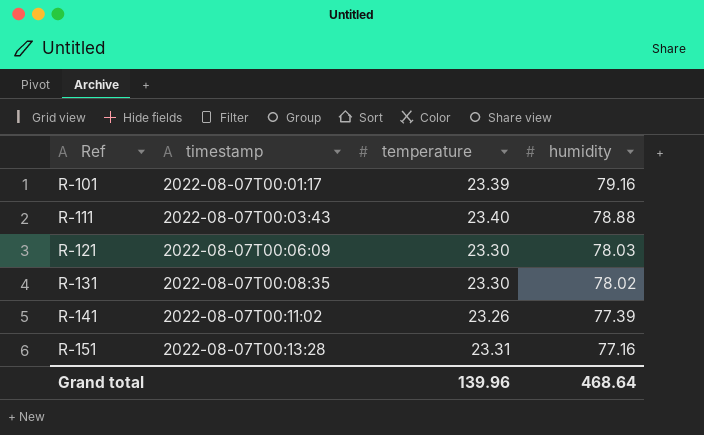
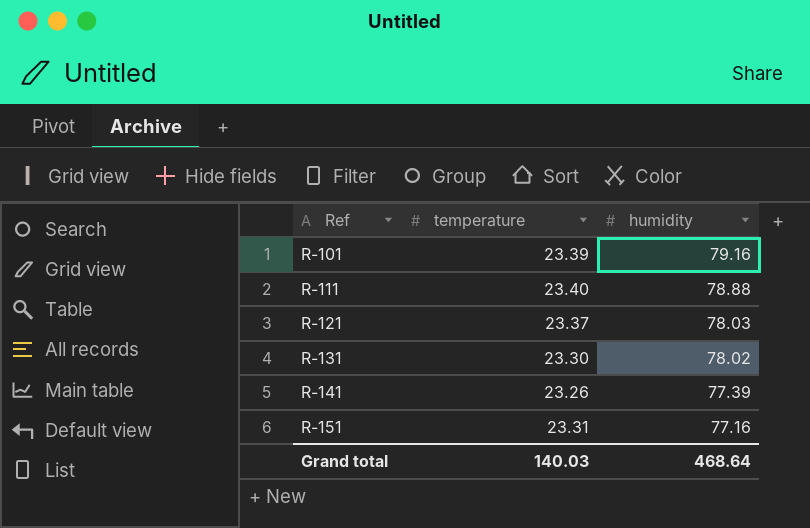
column timestamp | position: 2 -> none
R-121 | temperature: 23.30 -> 23.37
Grand total | temperature: 139.96 -> 140.03

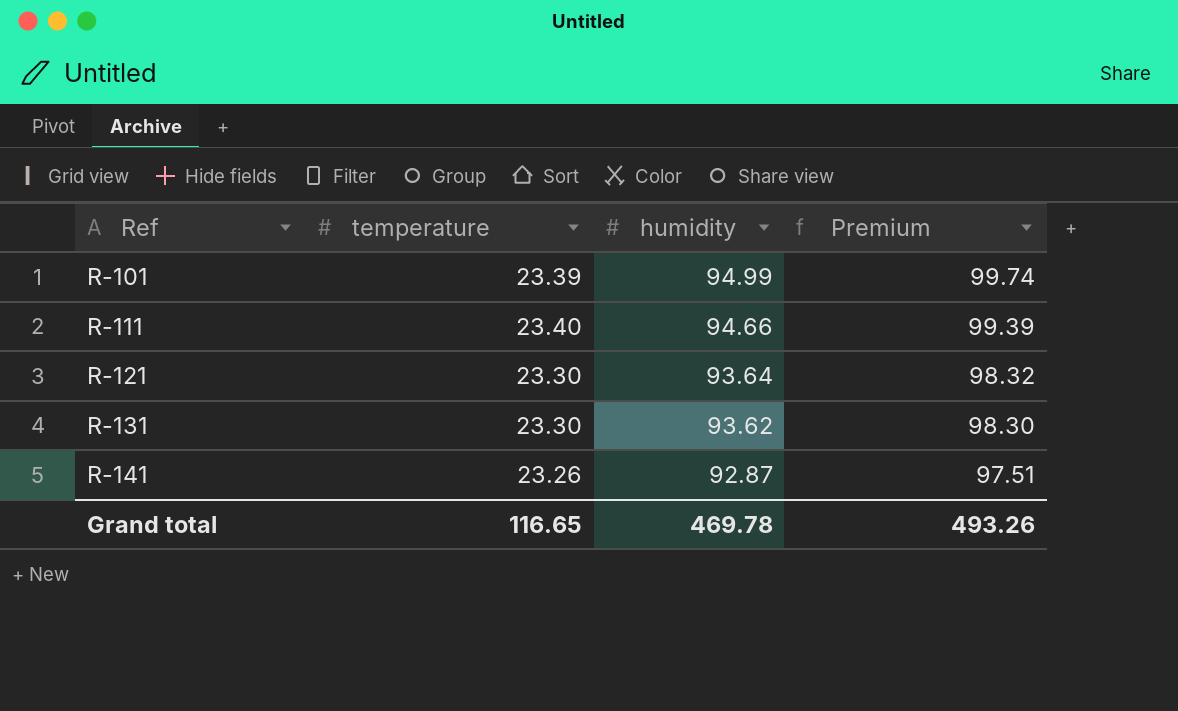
column Premium | formula: none -> [humidity] * 1.05
row R-151: 23.31 | 77.16 -> none
R-101 | humidity: 79.16 -> 94.99
R-111 | humidity: 78.88 -> 94.66
R-121 | temperature: 23.37 -> 23.30
R-121 | humidity: 78.03 -> 93.64
R-131 | humidity: 78.02 -> 93.62
R-141 | humidity: 77.39 -> 92.87
Grand total | temperature: 140.03 -> 116.65
Grand total | humidity: 468.64 -> 469.78

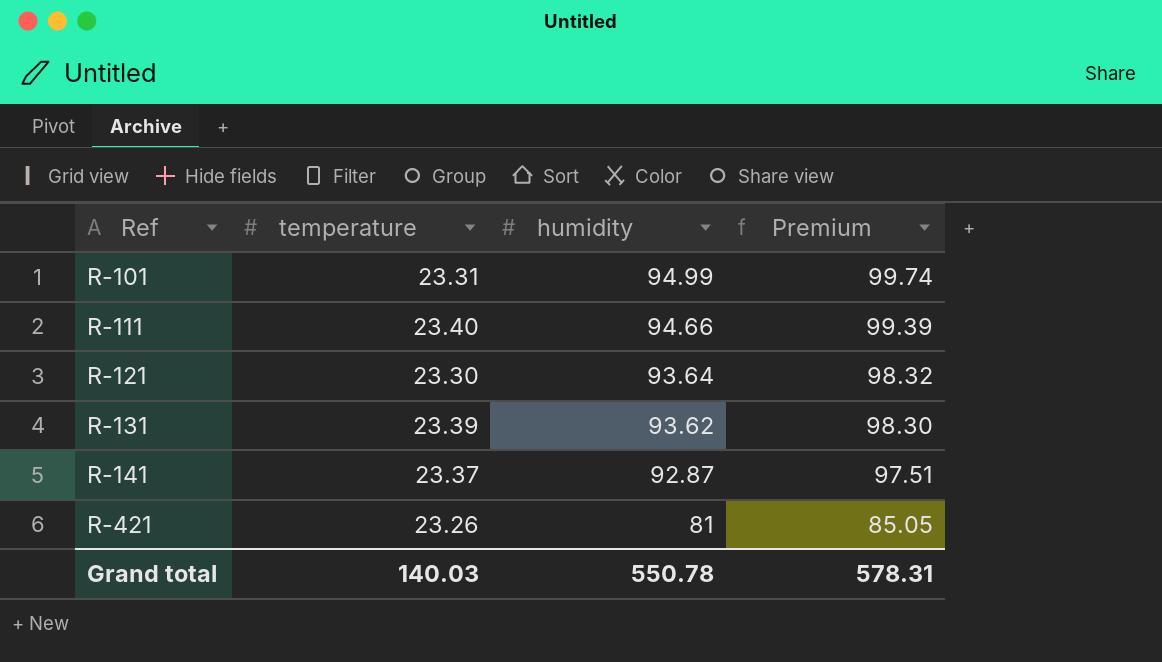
R-101 | temperature: 23.39 -> 23.31
R-131 | temperature: 23.30 -> 23.39
R-141 | temperature: 23.26 -> 23.37
row R-421: none -> 23.26 | 81 | 85.05
Grand total | temperature: 116.65 -> 140.03
Grand total | humidity: 469.78 -> 550.78
Grand total | Premium: 493.26 -> 578.31

